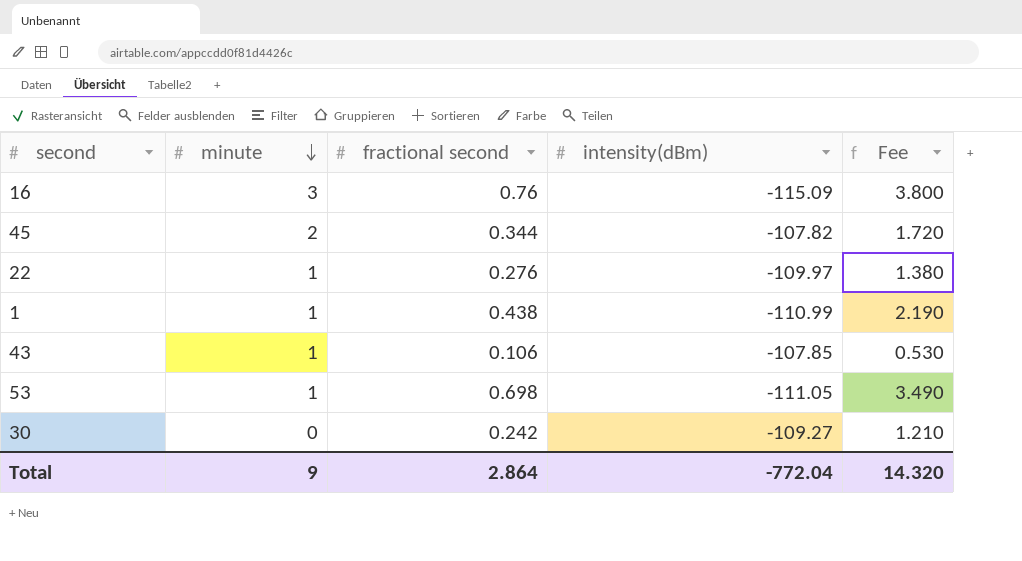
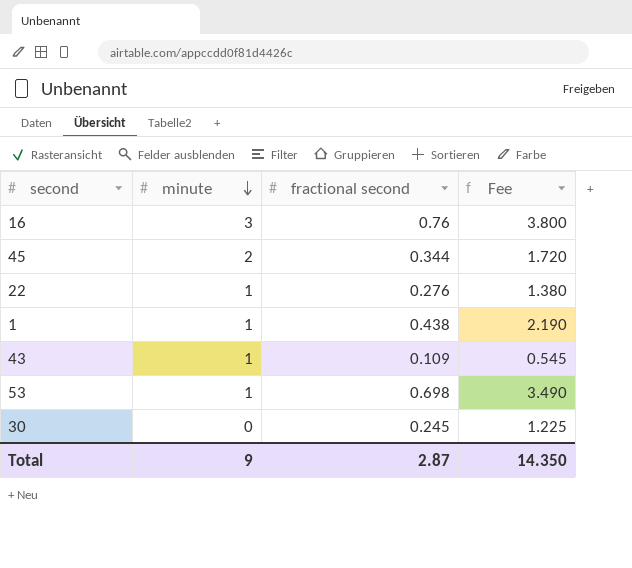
column intensity(dBm) | position: 4 -> none
43 | fractional second: 0.106 -> 0.109
43 | Fee: 0.530 -> 0.545
30 | fractional second: 0.242 -> 0.245
30 | Fee: 1.210 -> 1.225
Total | fractional second: 2.864 -> 2.87
Total | Fee: 14.320 -> 14.350

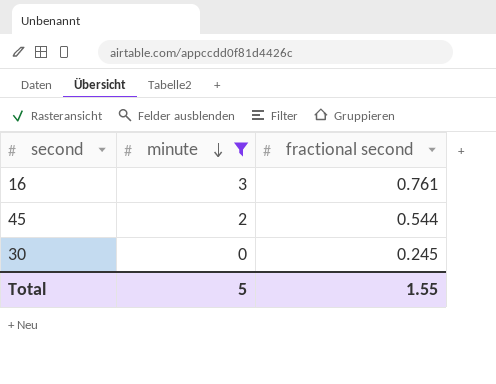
filter: none -> minute != 1
column Fee | formula: [fractional second] * 5 -> none
16 | fractional second: 0.76 -> 0.761
45 | fractional second: 0.344 -> 0.544
Total | minute: 9 -> 5
Total | fractional second: 2.87 -> 1.55

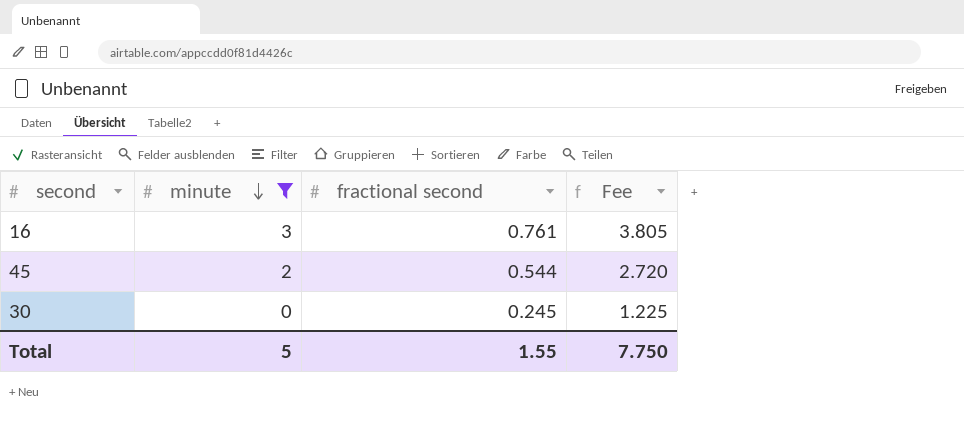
column Fee | formula: none -> [fractional second] * 5

